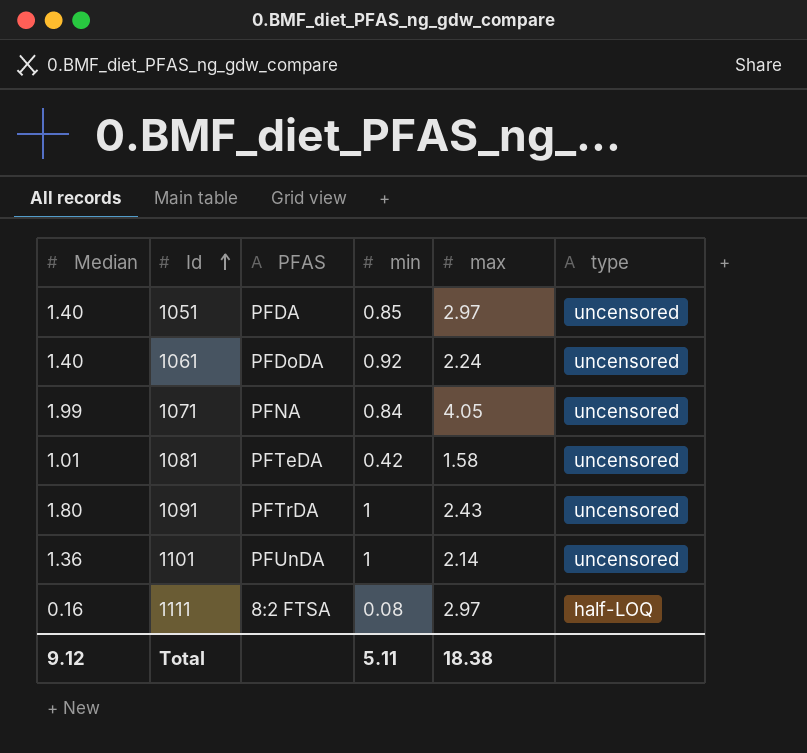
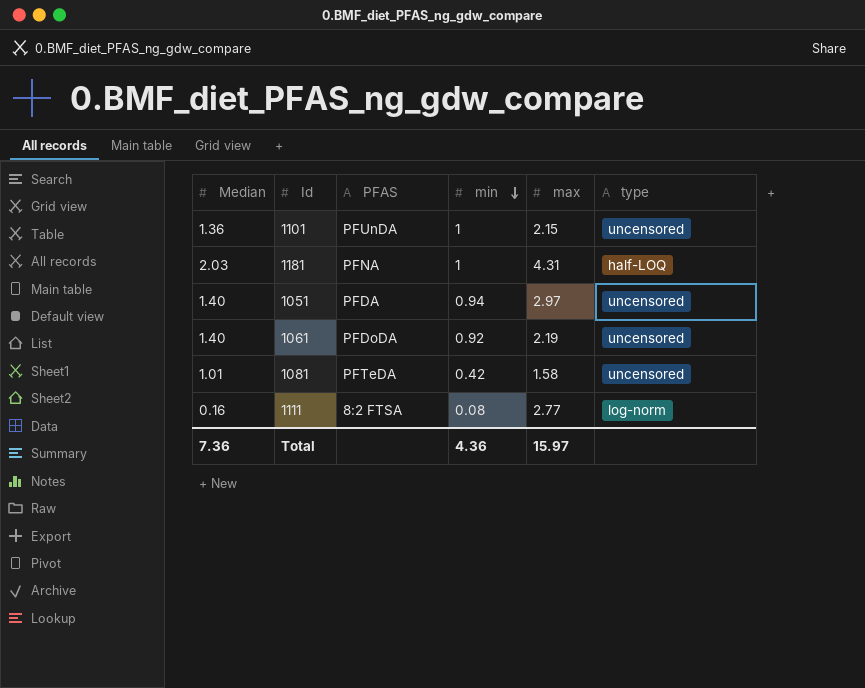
row order: Id ascending -> min descending
row 1071: 1.99 | PFNA | 0.84 | 4.05 | uncensored -> none
row 1091: 1.80 | PFTrDA | 1 | 2.43 | uncensored -> none
1101 | max: 2.14 -> 2.15
row 1181: none -> 2.03 | PFNA | 1 | 4.31 | half-LOQ
1051 | min: 0.85 -> 0.94
1061 | max: 2.24 -> 2.19
1111 | max: 2.97 -> 2.77
1111 | type: half-LOQ -> log-norm
Total | Median: 9.12 -> 7.36
Total | min: 5.11 -> 4.36
Total | max: 18.38 -> 15.97

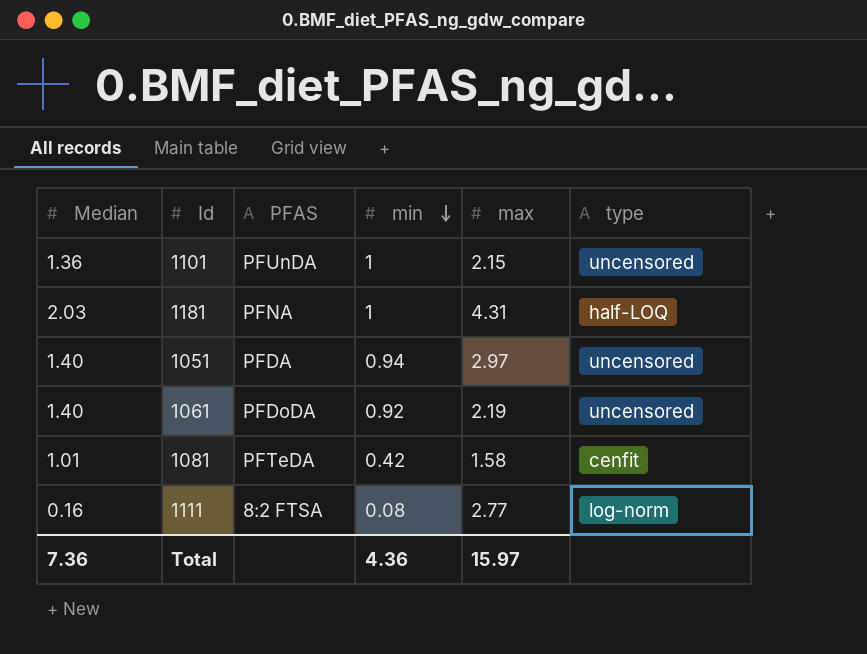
1081 | type: uncensored -> cenfit

